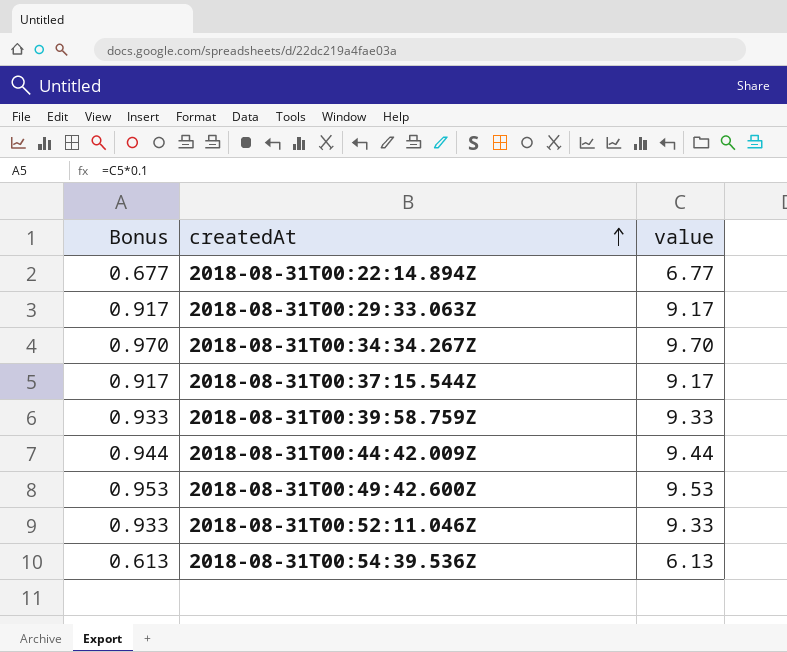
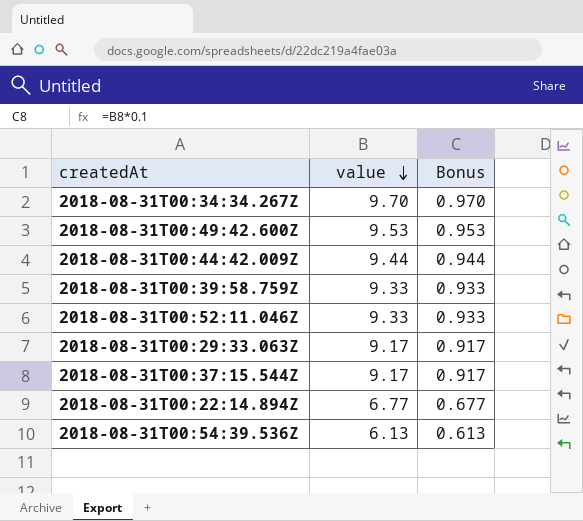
row order: createdAt ascending -> value descending
column Bonus | position: 1 -> 3

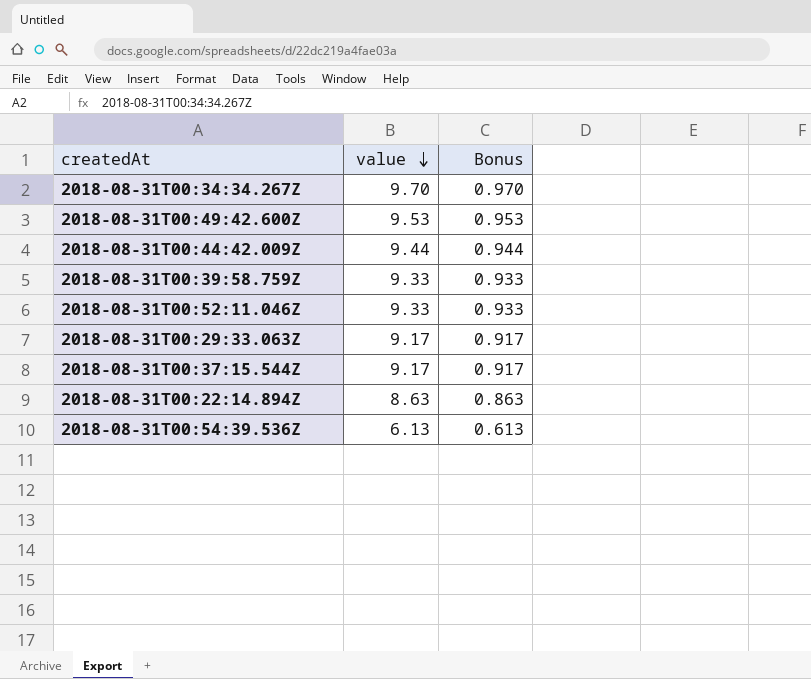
2018-08-31T00:22:14.894Z | value: 6.77 -> 8.63
2018-08-31T00:22:14.894Z | Bonus: 0.677 -> 0.863

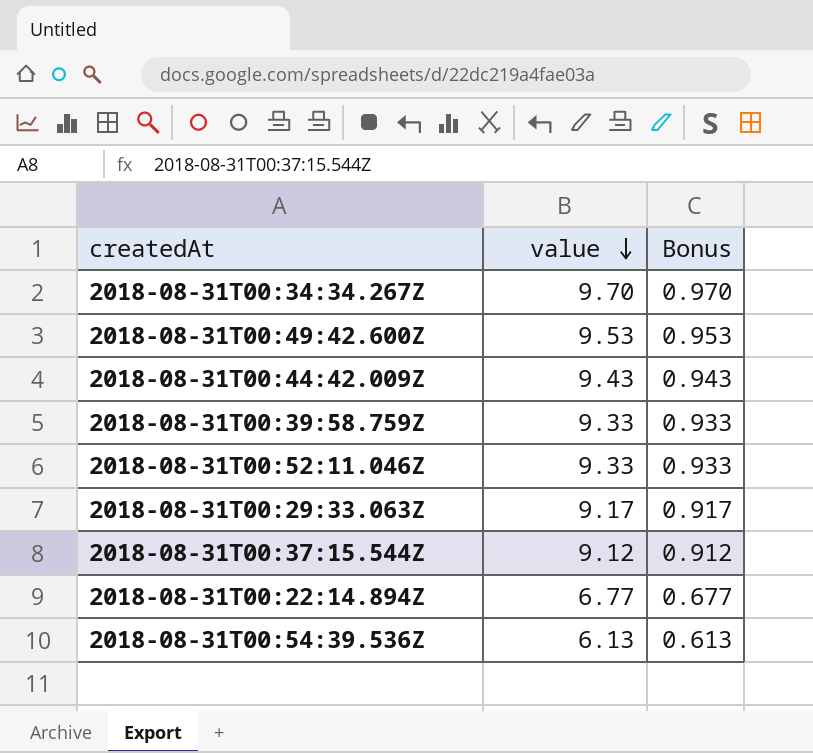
2018-08-31T00:44:42.009Z | value: 9.44 -> 9.43
2018-08-31T00:44:42.009Z | Bonus: 0.944 -> 0.943
2018-08-31T00:37:15.544Z | value: 9.17 -> 9.12
2018-08-31T00:37:15.544Z | Bonus: 0.917 -> 0.912
2018-08-31T00:22:14.894Z | value: 8.63 -> 6.77
2018-08-31T00:22:14.894Z | Bonus: 0.863 -> 0.677

